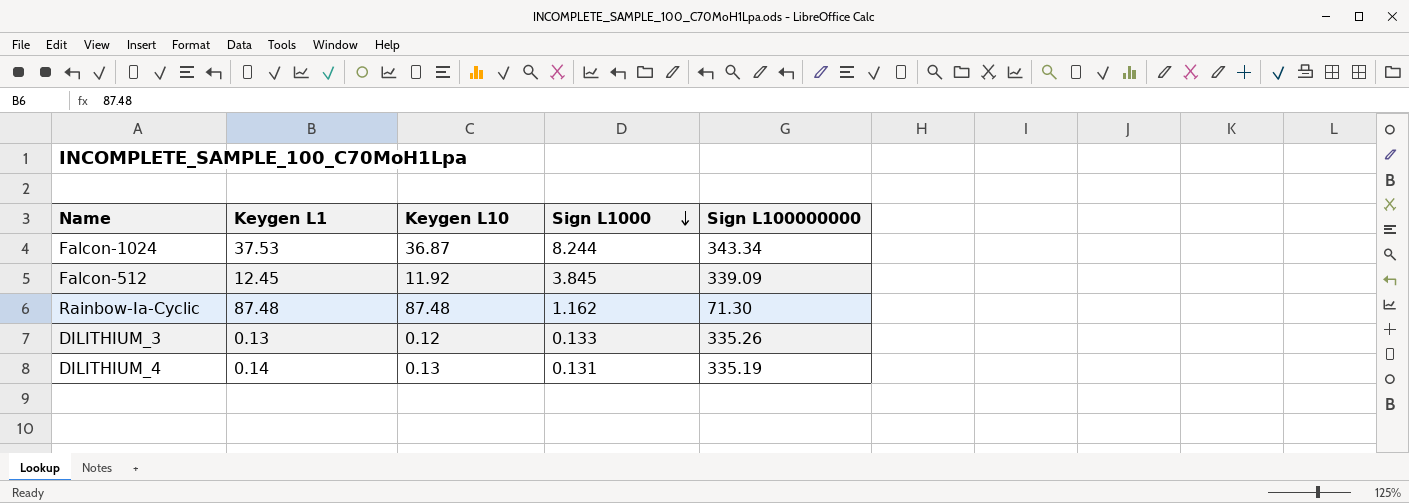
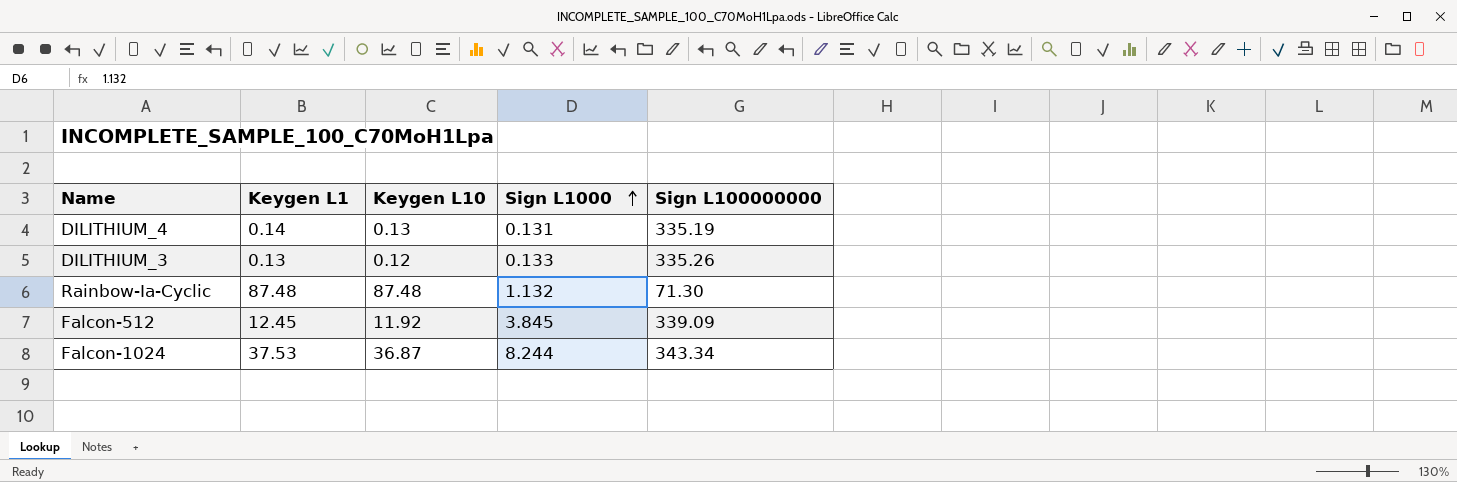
row order: Sign L1000 descending -> Sign L1000 ascending
Rainbow-Ia-Cyclic | Sign L1000: 1.162 -> 1.132

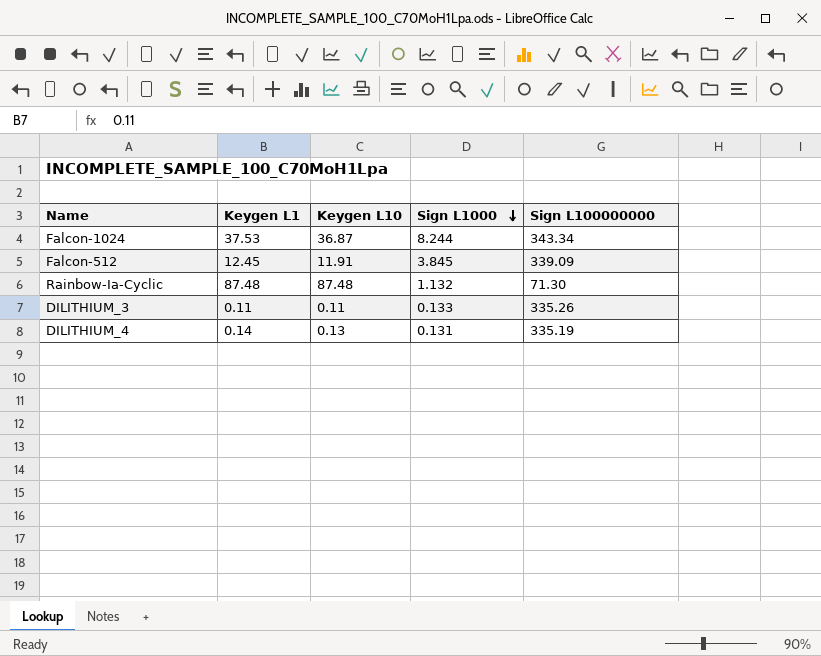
row order: Sign L1000 ascending -> Sign L1000 descending
Falcon-512 | Keygen L10: 11.92 -> 11.91
DILITHIUM_3 | Keygen L1: 0.13 -> 0.11
DILITHIUM_3 | Keygen L10: 0.12 -> 0.11

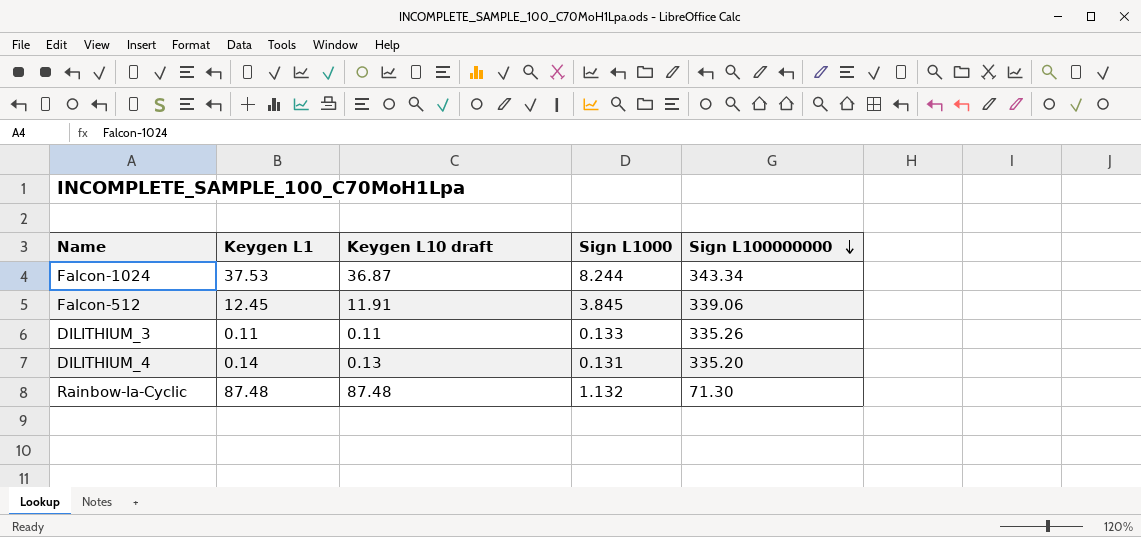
row order: Sign L1000 descending -> Sign L100000000 descending
column name: Keygen L10 -> Keygen L10 draft
Falcon-512 | Sign L100000000: 339.09 -> 339.06
DILITHIUM_4 | Sign L100000000: 335.19 -> 335.20

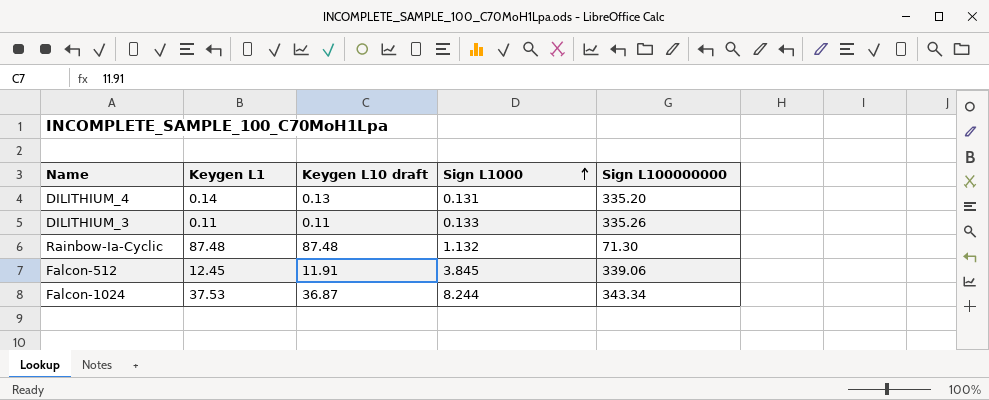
row order: Sign L100000000 descending -> Sign L1000 ascending

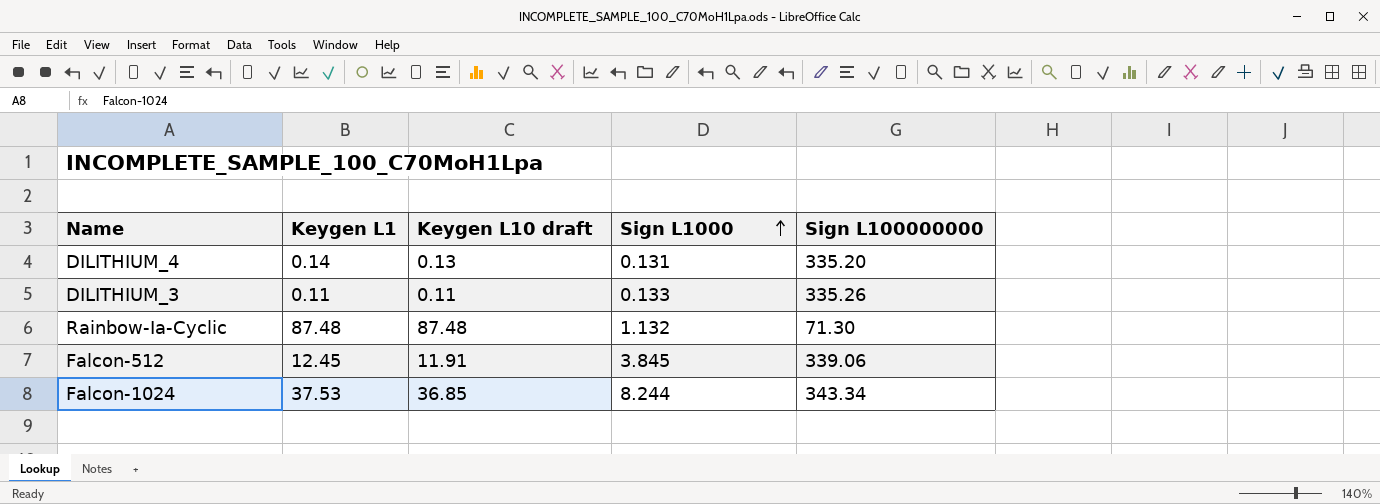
Falcon-1024 | Keygen L10 draft: 36.87 -> 36.85

